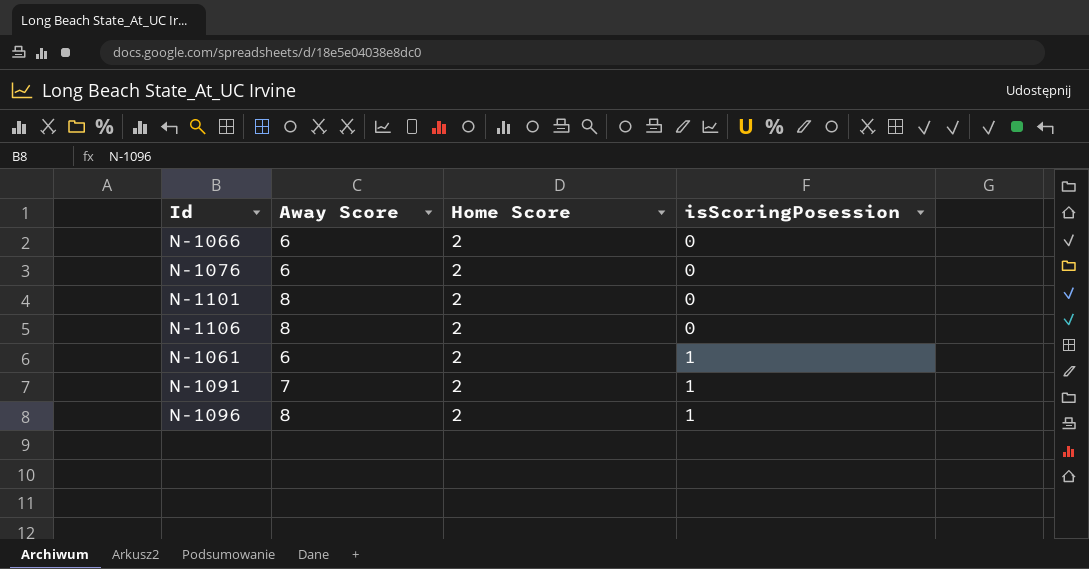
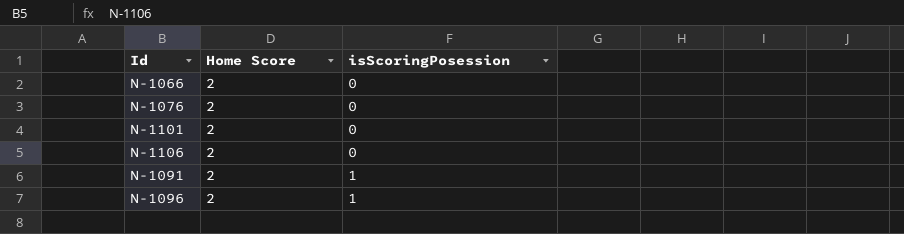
column Away Score | position: 2 -> none
row N-1061: 6 | 2 | 1 -> none

